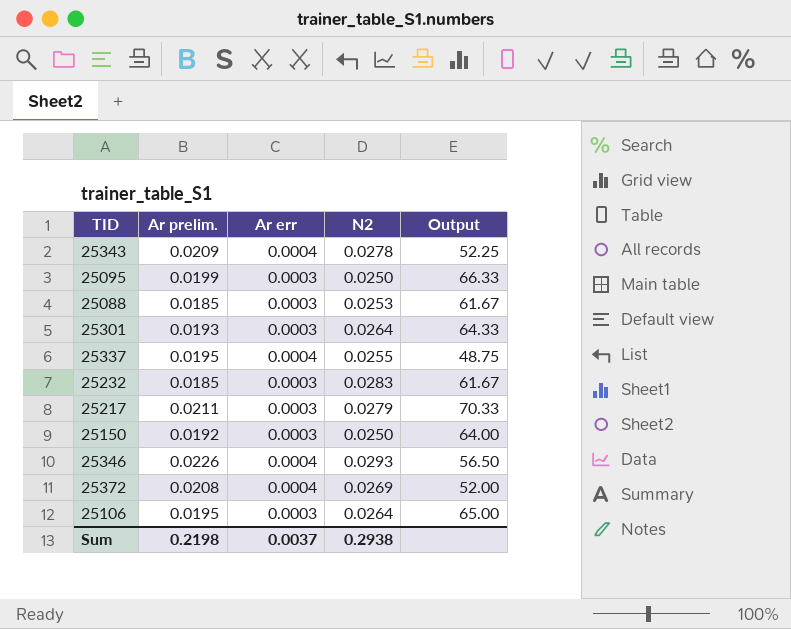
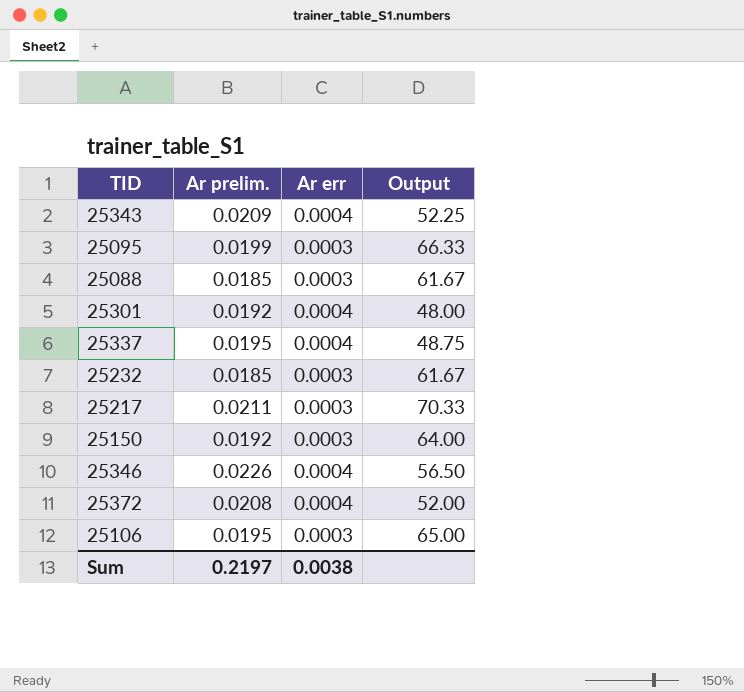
column N2 | position: 4 -> none
25301 | Ar prelim.: 0.0193 -> 0.0192
25301 | Ar err: 0.0003 -> 0.0004
25301 | Output: 64.33 -> 48.00
Sum | Ar prelim.: 0.2198 -> 0.2197
Sum | Ar err: 0.0037 -> 0.0038

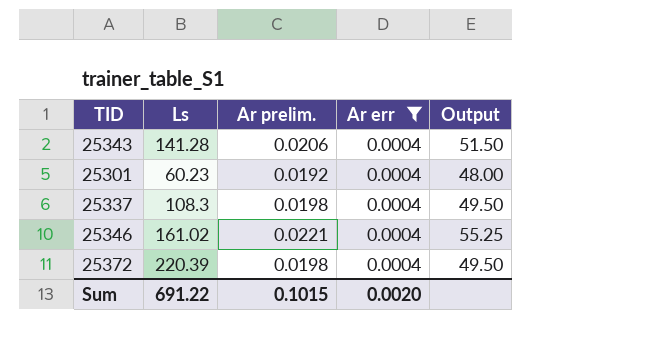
filter: none -> Ar err = 0.0004
column Ls | position: none -> 2
25343 | Ar prelim.: 0.0209 -> 0.0206
25343 | Output: 52.25 -> 51.50
25337 | Ar prelim.: 0.0195 -> 0.0198
25337 | Output: 48.75 -> 49.50
25346 | Ar prelim.: 0.0226 -> 0.0221
25346 | Output: 56.50 -> 55.25
25372 | Ar prelim.: 0.0208 -> 0.0198
25372 | Output: 52.00 -> 49.50
Sum | Ar prelim.: 0.2197 -> 0.1015
Sum | Ar err: 0.0038 -> 0.0020

